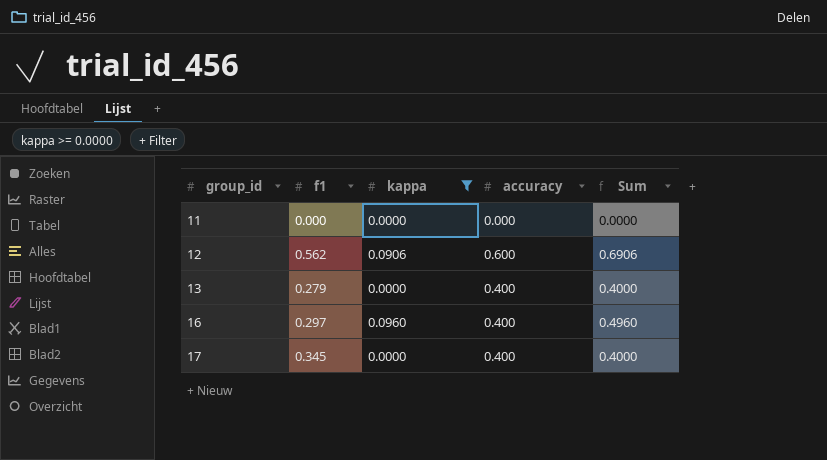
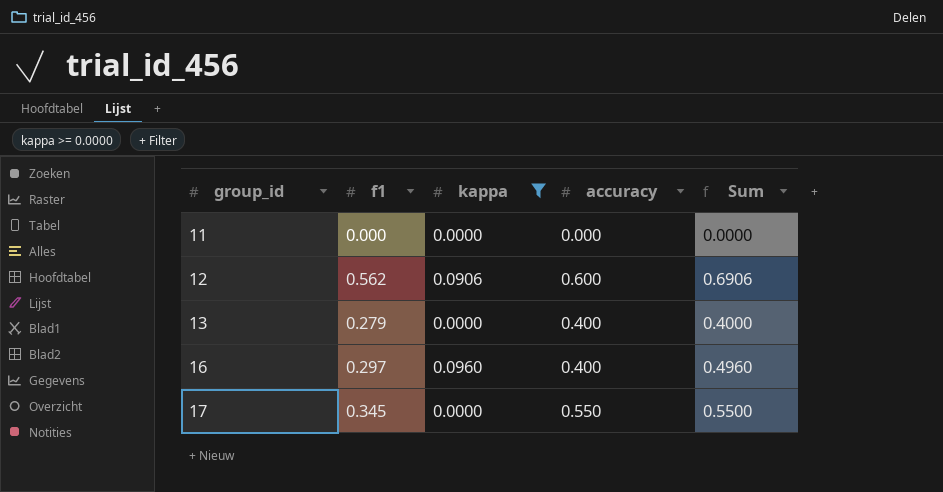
17 | accuracy: 0.400 -> 0.550
17 | Sum: 0.4000 -> 0.5500

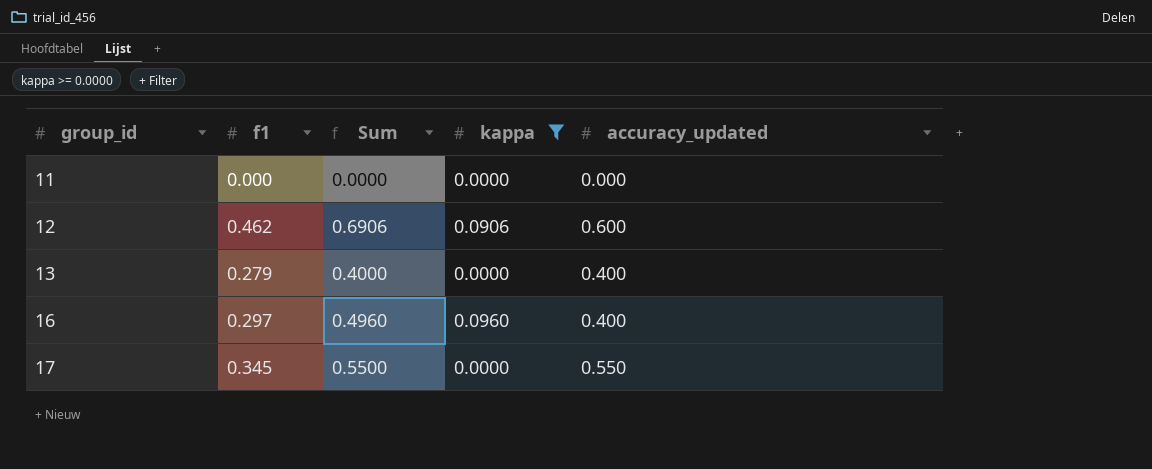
column Sum | position: 5 -> 3
column name: accuracy -> accuracy_updated
12 | f1: 0.562 -> 0.462

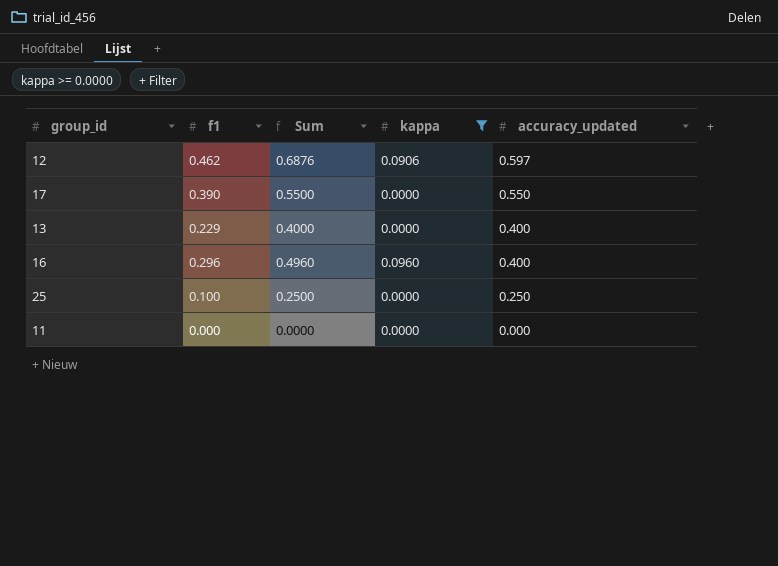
row order: group_id ascending -> accuracy_updated descending
12 | Sum: 0.6906 -> 0.6876
12 | accuracy_updated: 0.600 -> 0.597
17 | f1: 0.345 -> 0.390
13 | f1: 0.279 -> 0.229
16 | f1: 0.297 -> 0.296
row 25: none -> 0.100 | 0.2500 | 0.0000 | 0.250

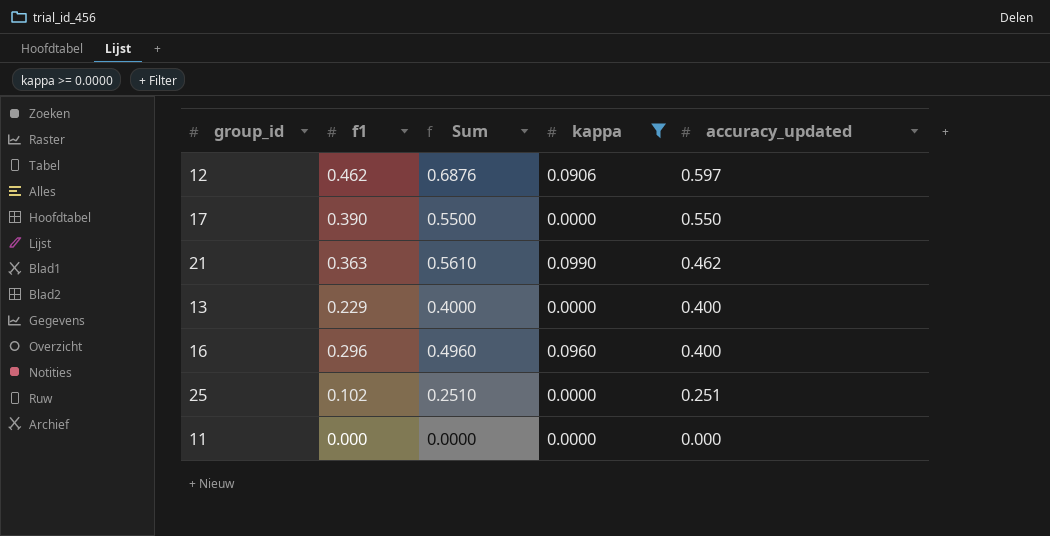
row 21: none -> 0.363 | 0.5610 | 0.0990 | 0.462
25 | f1: 0.100 -> 0.102
25 | Sum: 0.2500 -> 0.2510
25 | accuracy_updated: 0.250 -> 0.251

